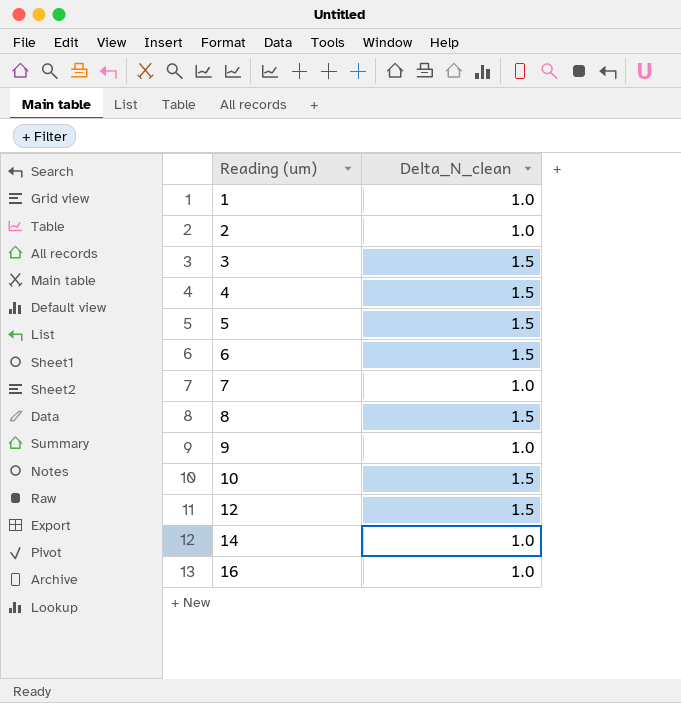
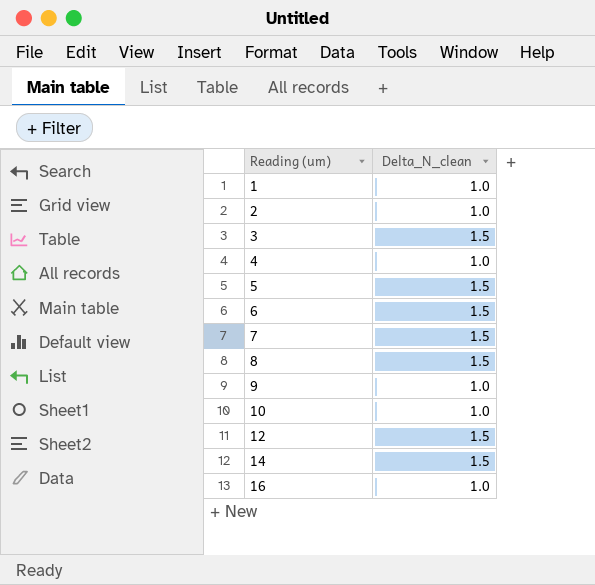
4 | Delta_N_clean: 1.5 -> 1.0
7 | Delta_N_clean: 1.0 -> 1.5
10 | Delta_N_clean: 1.5 -> 1.0
14 | Delta_N_clean: 1.0 -> 1.5

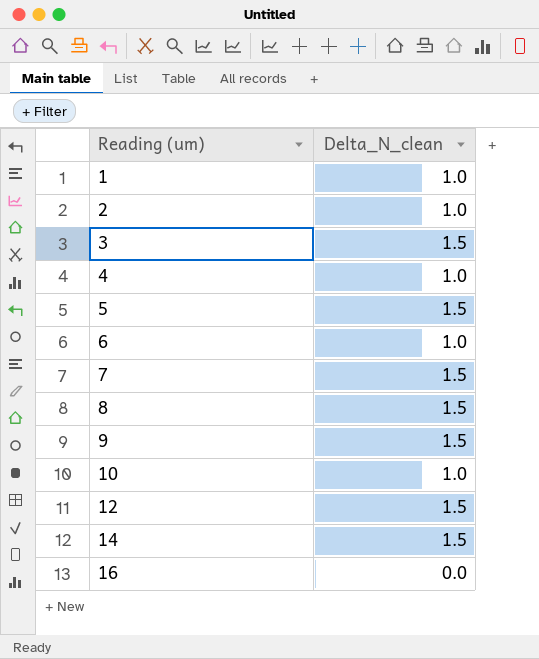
6 | Delta_N_clean: 1.5 -> 1.0
9 | Delta_N_clean: 1.0 -> 1.5
16 | Delta_N_clean: 1.0 -> 0.0

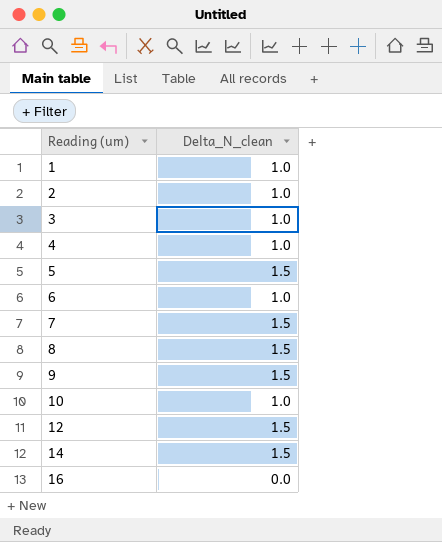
3 | Delta_N_clean: 1.5 -> 1.0

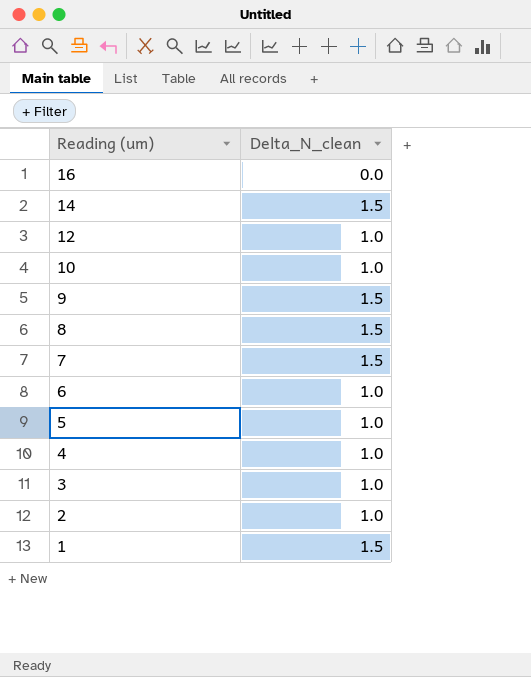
row order: Reading (um) ascending -> Reading (um) descending
12 | Delta_N_clean: 1.5 -> 1.0
5 | Delta_N_clean: 1.5 -> 1.0
1 | Delta_N_clean: 1.0 -> 1.5

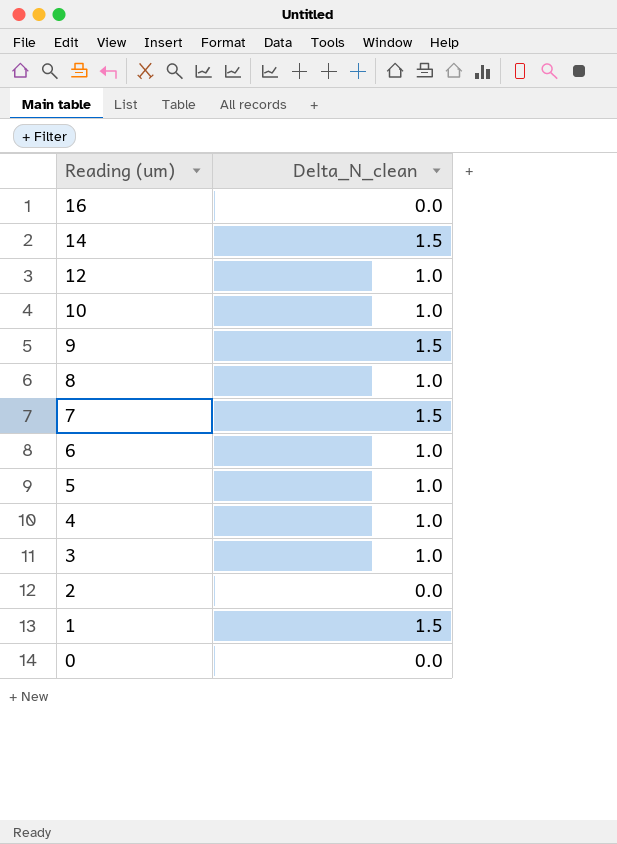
8 | Delta_N_clean: 1.5 -> 1.0
2 | Delta_N_clean: 1.0 -> 0.0
row 0: none -> 0.0

